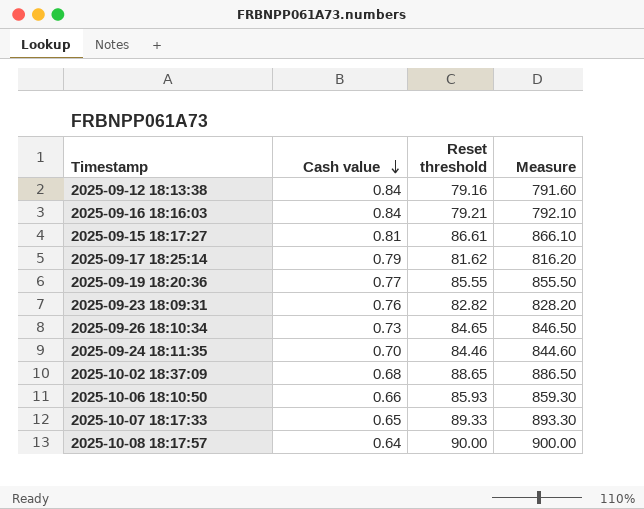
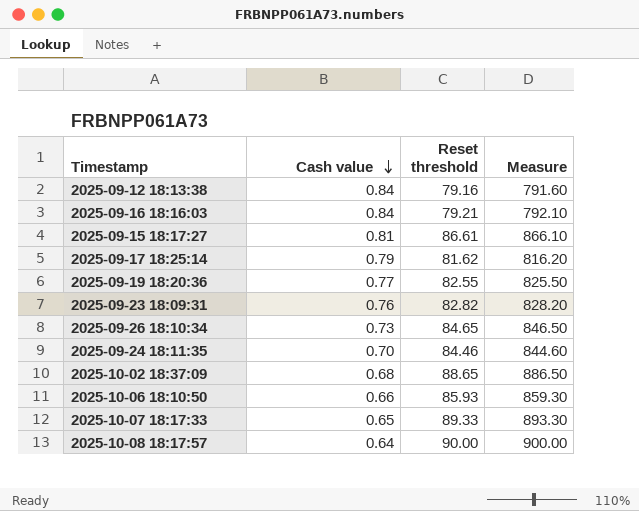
2025-09-19 18:20:36 | Reset threshold: 85.55 -> 82.55
2025-09-19 18:20:36 | Measure: 855.50 -> 825.50

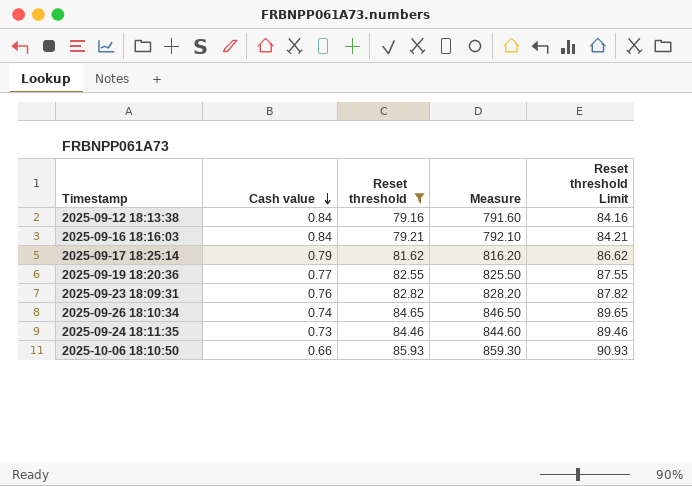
filter: none -> Reset threshold <= 85.93
column Reset threshold Limit | formula: none -> [Reset threshold] + 5
2025-09-26 18:10:34 | Cash value: 0.73 -> 0.74
2025-09-24 18:11:35 | Cash value: 0.70 -> 0.73

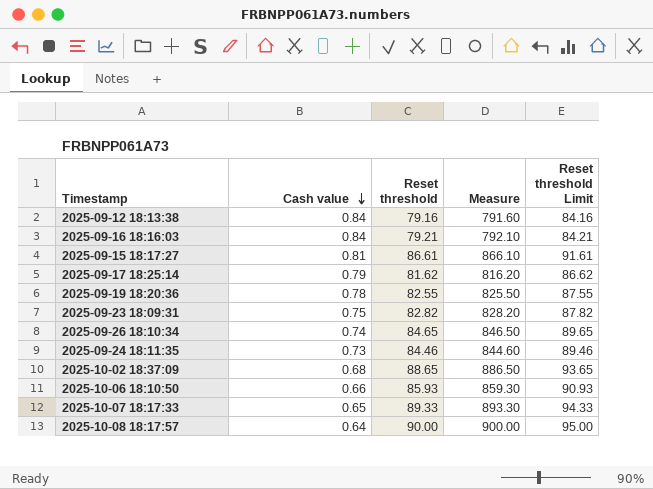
filter: Reset threshold <= 85.93 -> none
2025-09-19 18:20:36 | Cash value: 0.77 -> 0.78
2025-09-23 18:09:31 | Cash value: 0.76 -> 0.75

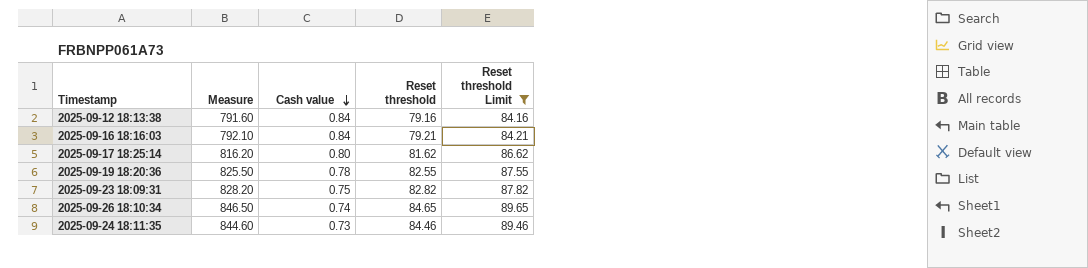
filter: none -> Reset threshold Limit <= 89.65
column Measure | position: 4 -> 2
2025-09-17 18:25:14 | Cash value: 0.79 -> 0.80

